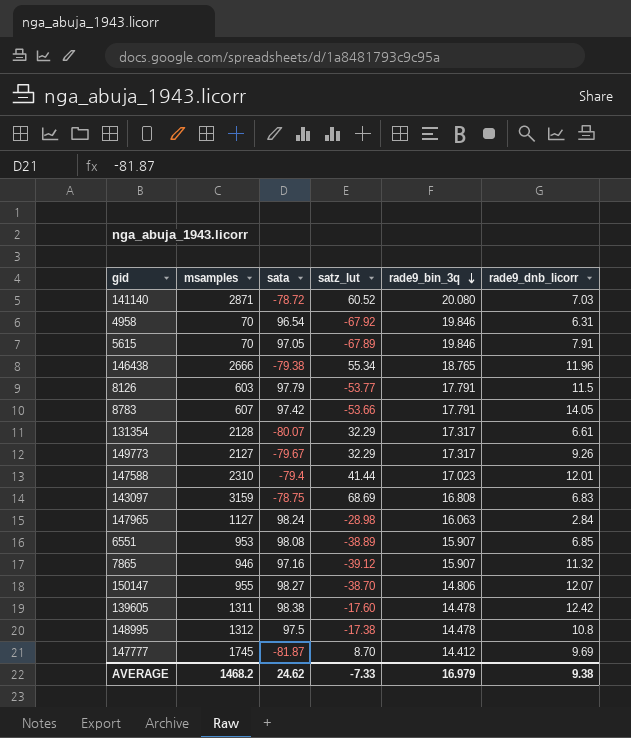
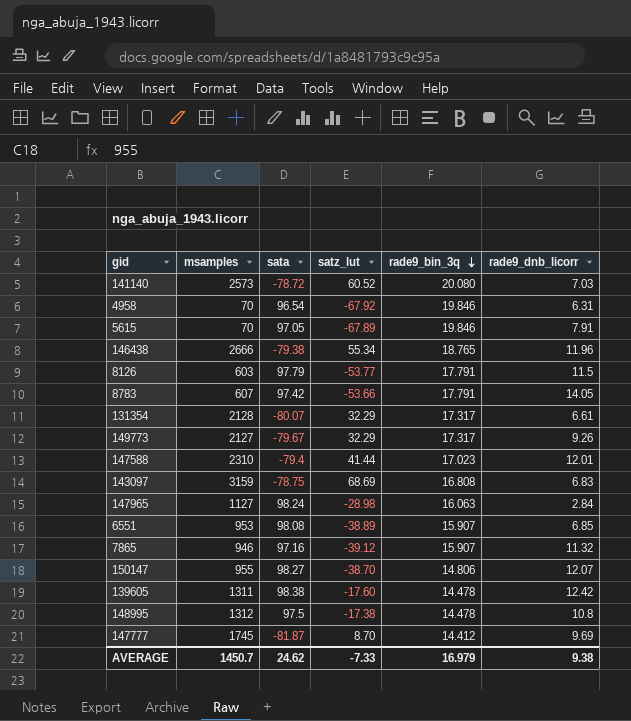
141140 | msamples: 2871 -> 2573
AVERAGE | msamples: 1468.2 -> 1450.7

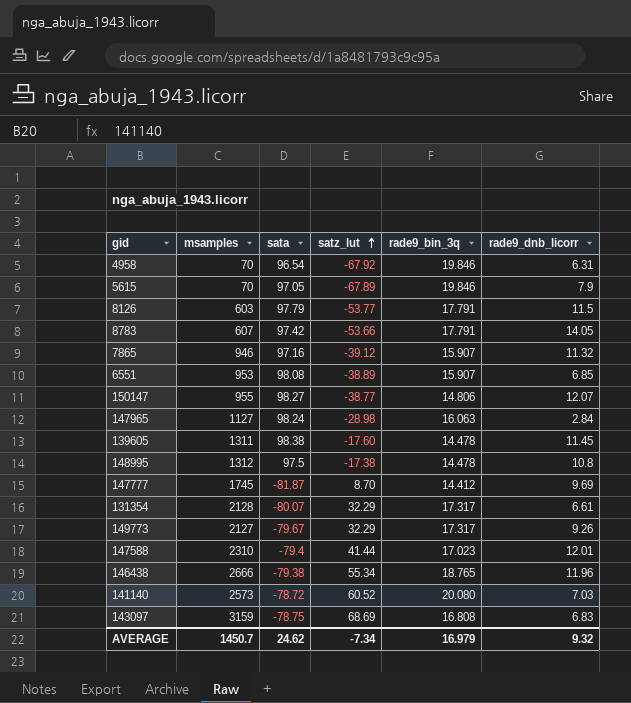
row order: rade9_bin_3q descending -> satz_lut ascending
5615 | rade9_dnb_licorr: 7.91 -> 7.9
150147 | satz_lut: -38.70 -> -38.77
139605 | rade9_dnb_licorr: 12.42 -> 11.45
AVERAGE | satz_lut: -7.33 -> -7.34
AVERAGE | rade9_dnb_licorr: 9.38 -> 9.32

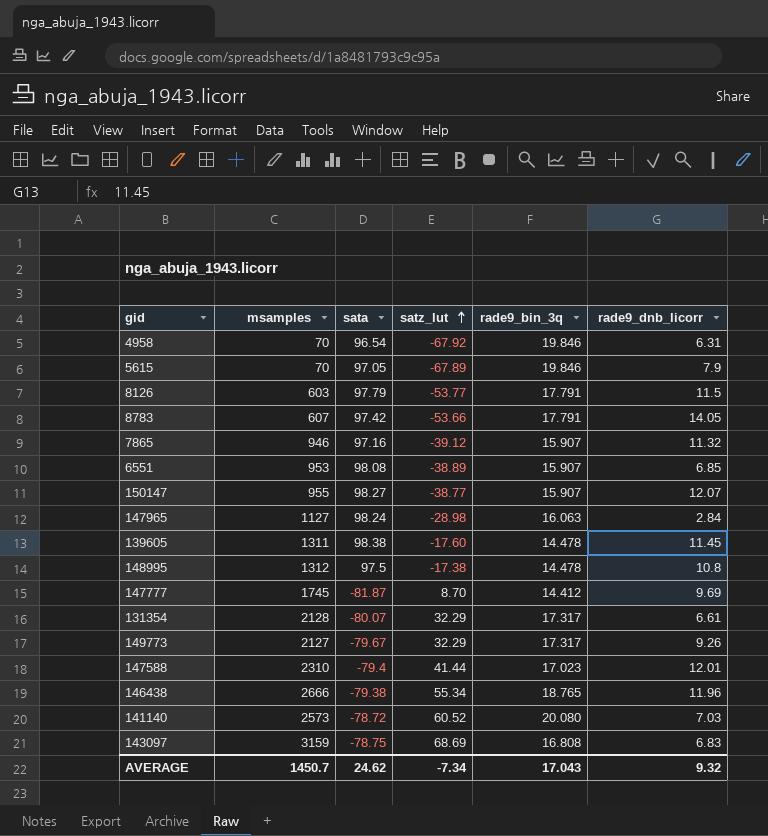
150147 | rade9_bin_3q: 14.806 -> 15.907
AVERAGE | rade9_bin_3q: 16.979 -> 17.043

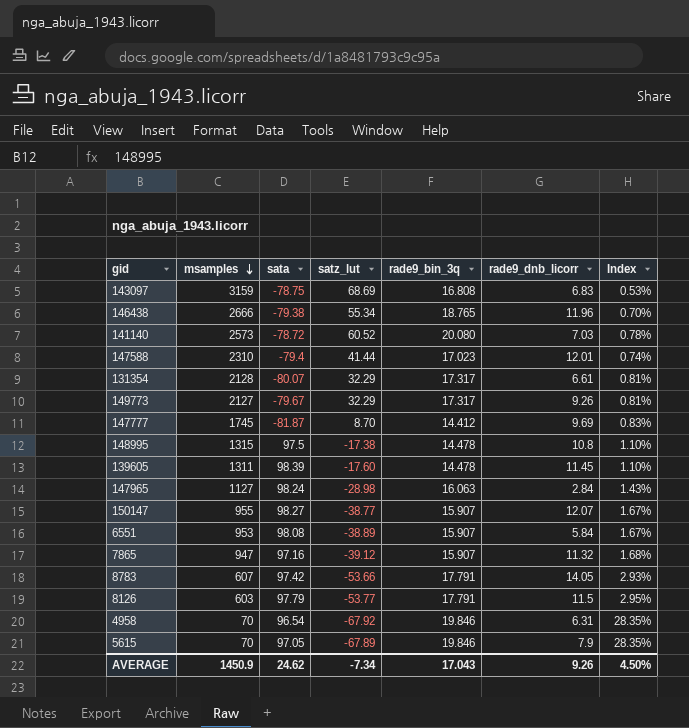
row order: satz_lut ascending -> msamples descending
column Index | formula: none -> [rade9_bin_3q] / [msamples]
148995 | msamples: 1312 -> 1315
139605 | sata: 98.38 -> 98.39
6551 | rade9_dnb_licorr: 6.85 -> 5.84
7865 | msamples: 946 -> 947
AVERAGE | msamples: 1450.7 -> 1450.9
AVERAGE | rade9_dnb_licorr: 9.32 -> 9.26

